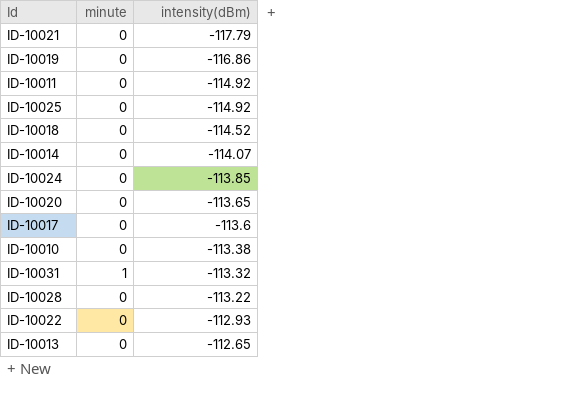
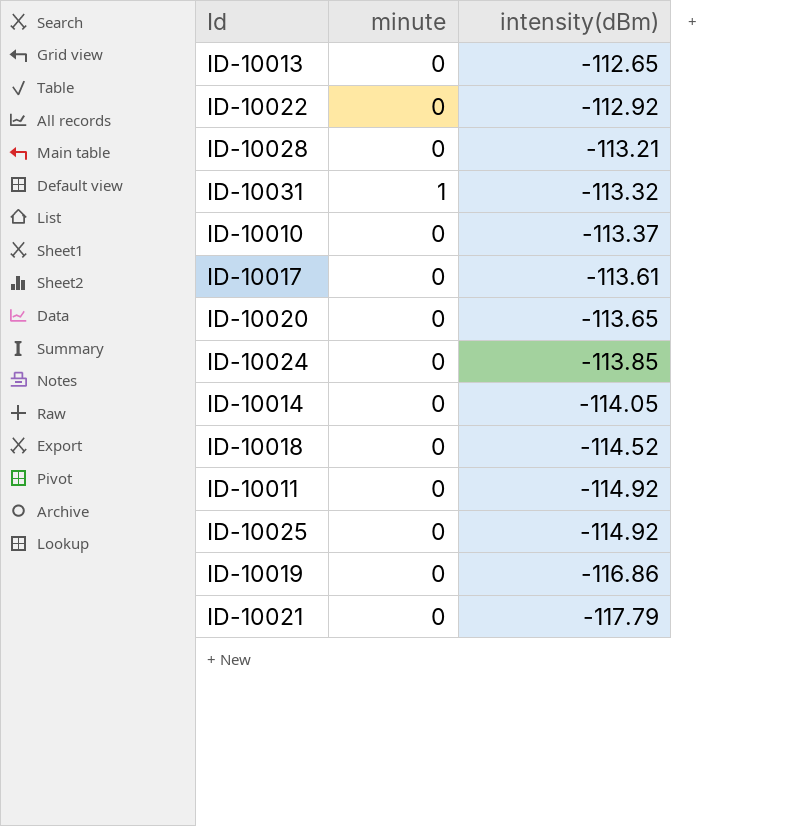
row order: intensity(dBm) ascending -> intensity(dBm) descending
ID-10022 | intensity(dBm): -112.93 -> -112.92
ID-10028 | intensity(dBm): -113.22 -> -113.21
ID-10010 | intensity(dBm): -113.38 -> -113.37
ID-10017 | intensity(dBm): -113.6 -> -113.61
ID-10014 | intensity(dBm): -114.07 -> -114.05

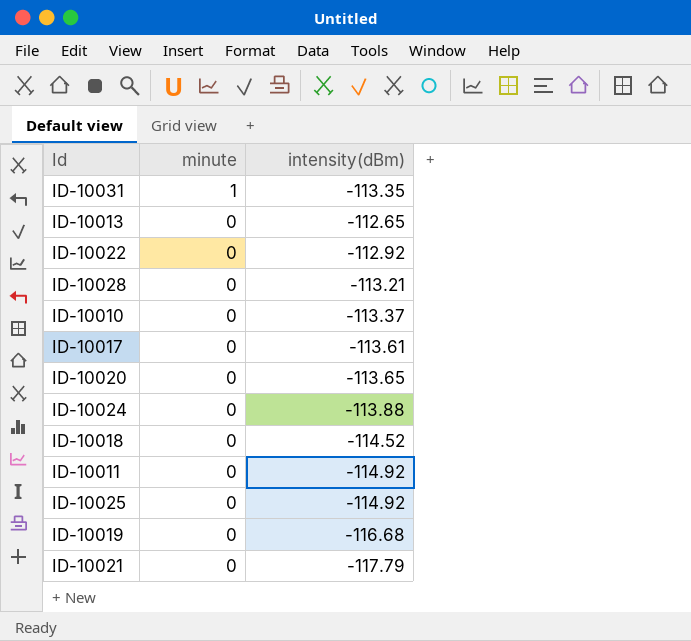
row order: intensity(dBm) descending -> minute descending
row ID-10014: 0 | -114.05 -> none
ID-10031 | intensity(dBm): -113.32 -> -113.35
ID-10024 | intensity(dBm): -113.85 -> -113.88
ID-10019 | intensity(dBm): -116.86 -> -116.68

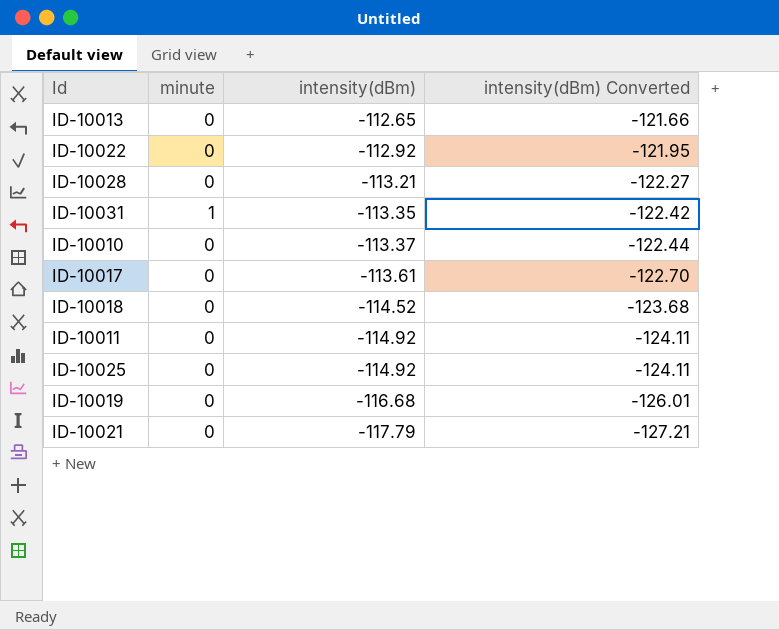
row order: minute descending -> intensity(dBm) descending
column intensity(dBm) Converted | formula: none -> [intensity(dBm)] * 1.08
row ID-10020: 0 | -113.65 -> none
row ID-10024: 0 | -113.88 -> none

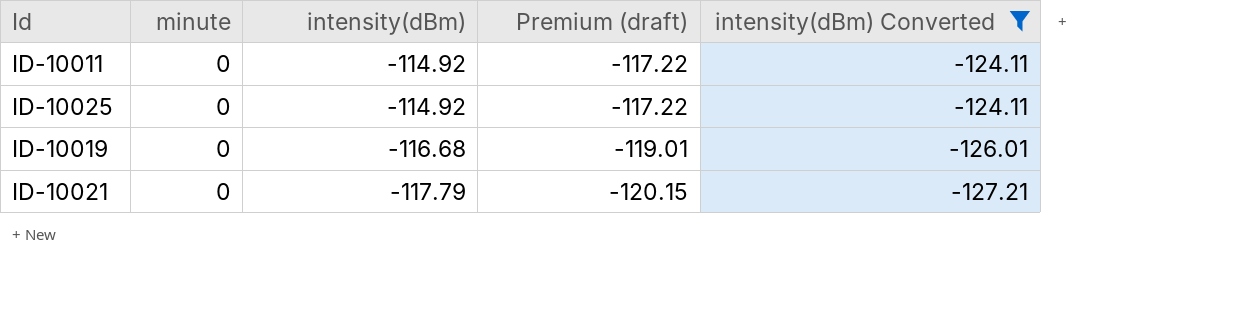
filter: none -> intensity(dBm) Converted <= -124.11
column Premium (draft) | formula: none -> [intensity(dBm)] * 1.02

